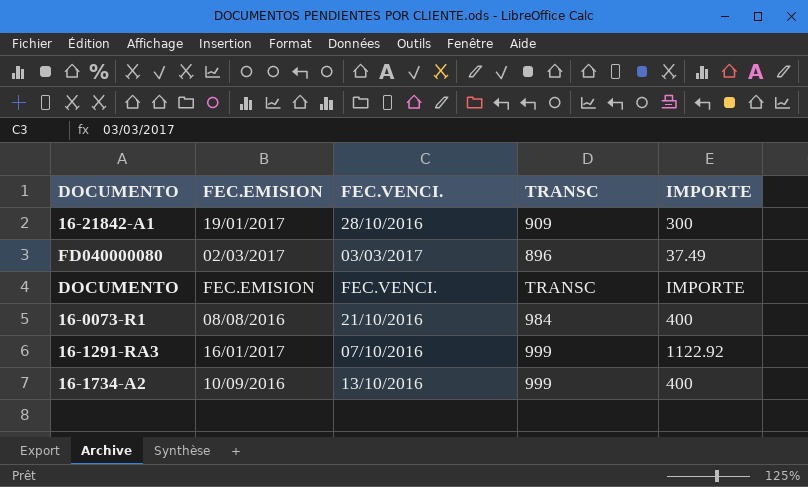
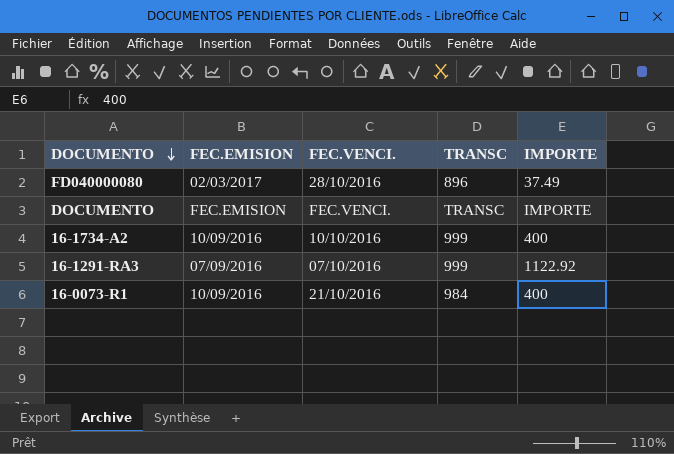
row order: none -> DOCUMENTO descending
row 16-21842-A1: 19/01/2017 | 28/10/2016 | 909 | 300 -> none
FD040000080 | FEC.VENCI.: 03/03/2017 -> 28/10/2016
16-1734-A2 | FEC.VENCI.: 13/10/2016 -> 10/10/2016
16-1291-RA3 | FEC.EMISION: 16/01/2017 -> 07/09/2016
16-0073-R1 | FEC.EMISION: 08/08/2016 -> 10/09/2016

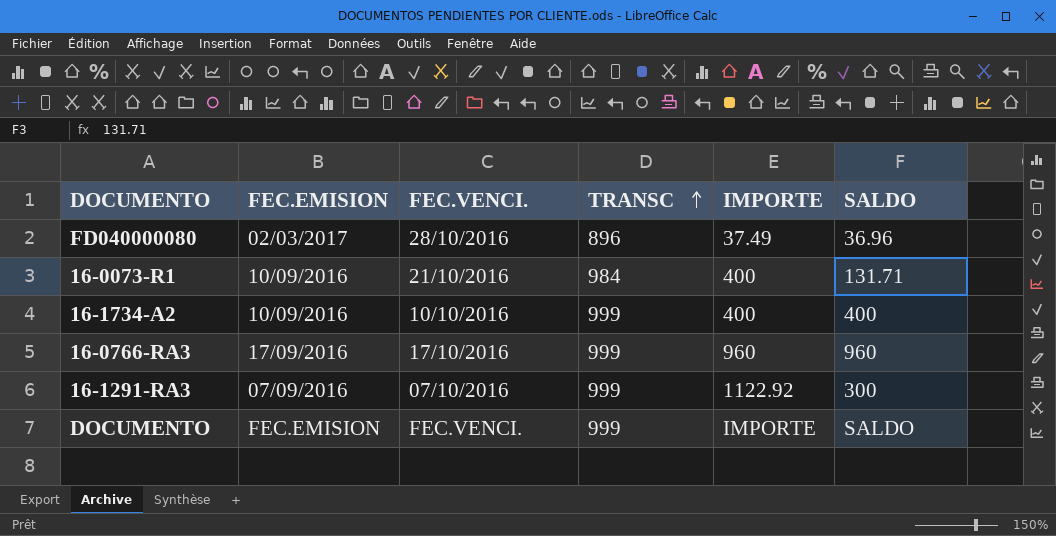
row order: DOCUMENTO descending -> TRANSC ascending
column SALDO | position: none -> 6
row 16-0766-RA3: none -> 17/09/2016 | 17/10/2016 | 999 | 960 | 960
DOCUMENTO | TRANSC: TRANSC -> 999

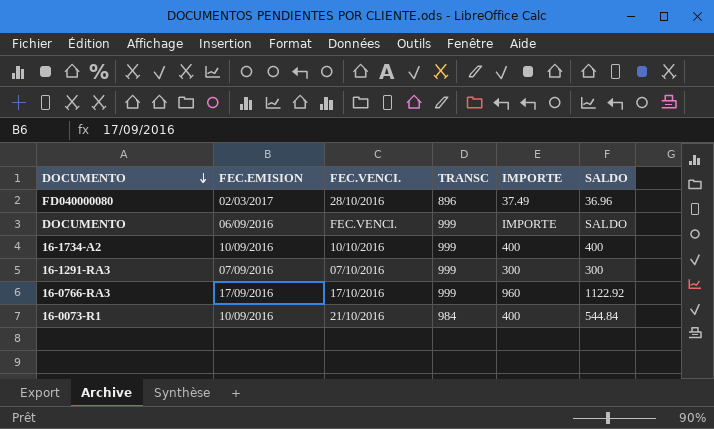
row order: TRANSC ascending -> DOCUMENTO descending
DOCUMENTO | FEC.EMISION: FEC.EMISION -> 06/09/2016
16-1291-RA3 | IMPORTE: 1122.92 -> 300
16-0766-RA3 | SALDO: 960 -> 1122.92
16-0073-R1 | SALDO: 131.71 -> 544.84

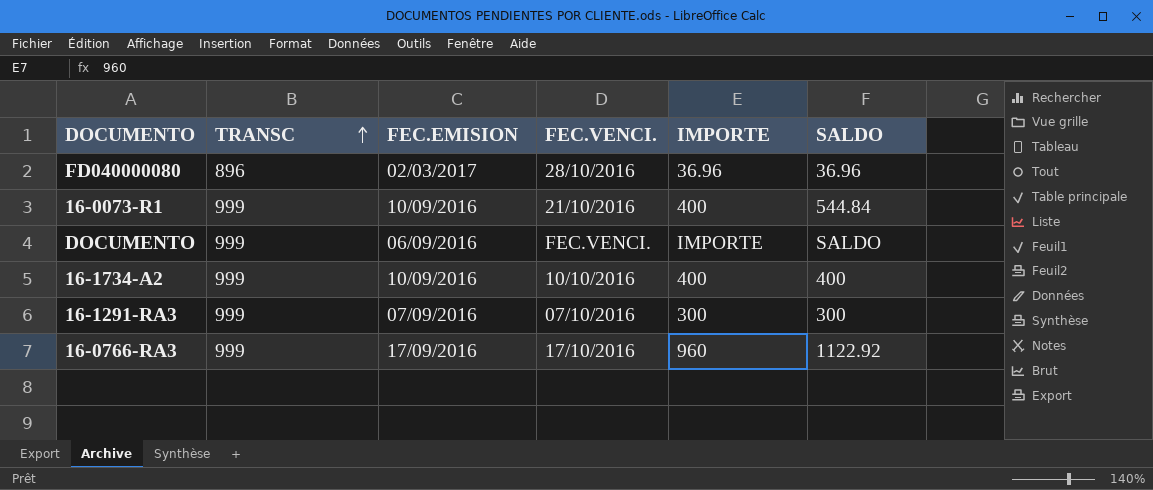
row order: DOCUMENTO descending -> TRANSC ascending
column TRANSC | position: 4 -> 2
FD040000080 | IMPORTE: 37.49 -> 36.96
16-0073-R1 | TRANSC: 984 -> 999

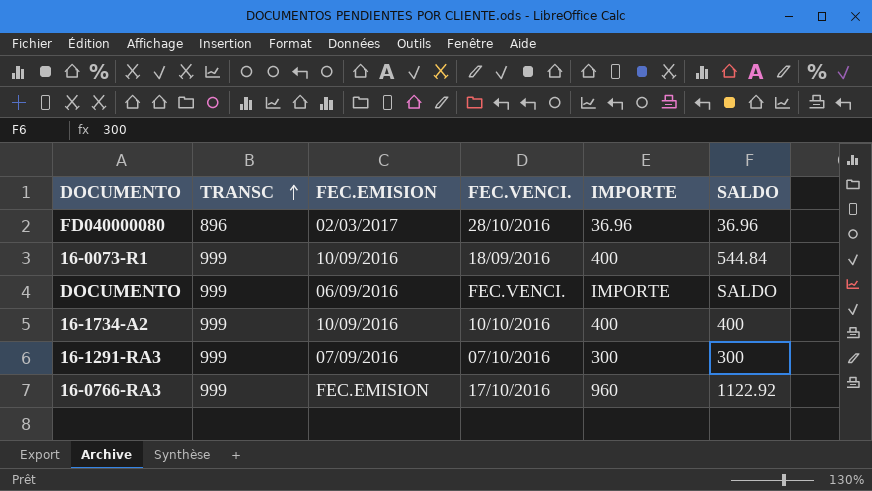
16-0073-R1 | FEC.VENCI.: 21/10/2016 -> 18/09/2016
16-0766-RA3 | FEC.EMISION: 17/09/2016 -> FEC.EMISION

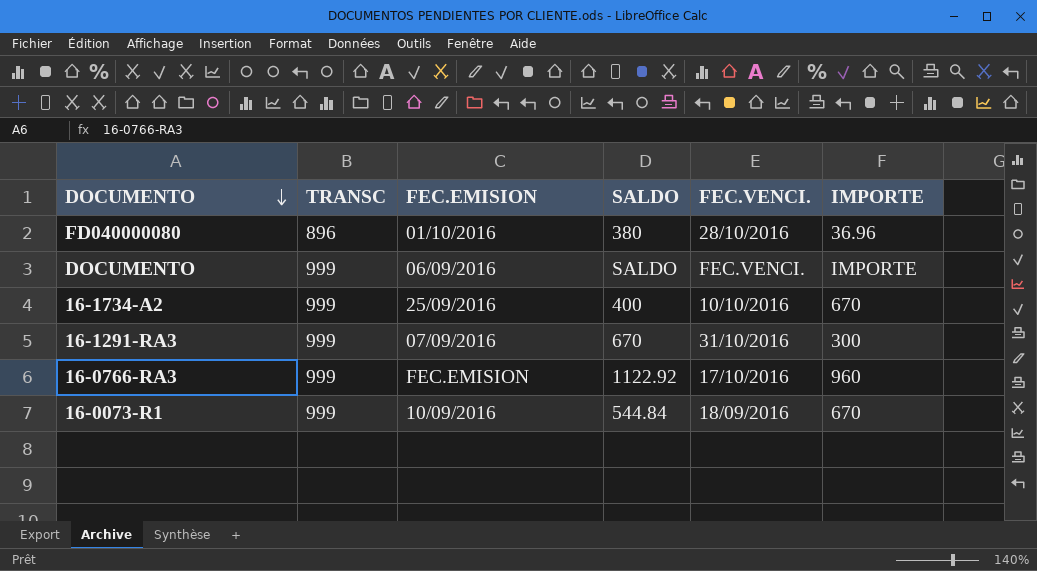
row order: TRANSC ascending -> DOCUMENTO descending
column SALDO | position: 6 -> 4
FD040000080 | FEC.EMISION: 02/03/2017 -> 01/10/2016
FD040000080 | SALDO: 36.96 -> 380
16-1734-A2 | FEC.EMISION: 10/09/2016 -> 25/09/2016
16-1734-A2 | IMPORTE: 400 -> 670
16-1291-RA3 | SALDO: 300 -> 670
16-1291-RA3 | FEC.VENCI.: 07/10/2016 -> 31/10/2016
16-0073-R1 | IMPORTE: 400 -> 670

